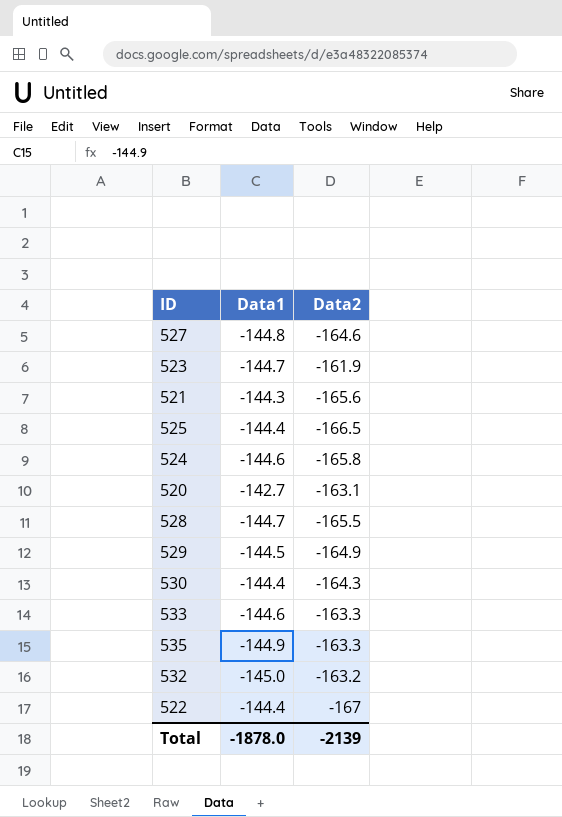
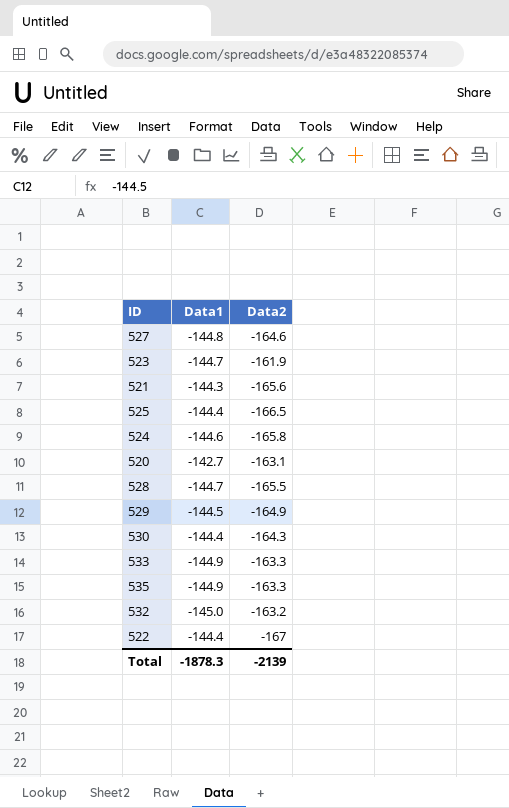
533 | Data1: -144.6 -> -144.9
Total | Data1: -1878.0 -> -1878.3

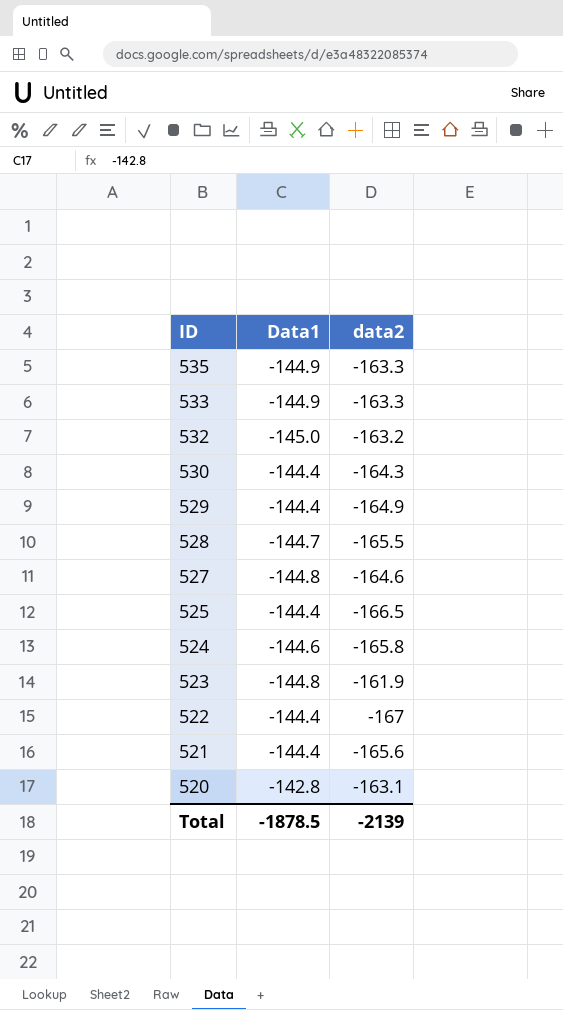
row order: none -> ID descending
column name: Data2 -> data2
529 | Data1: -144.5 -> -144.4
523 | Data1: -144.7 -> -144.8
521 | Data1: -144.3 -> -144.4
520 | Data1: -142.7 -> -142.8
Total | Data1: -1878.3 -> -1878.5

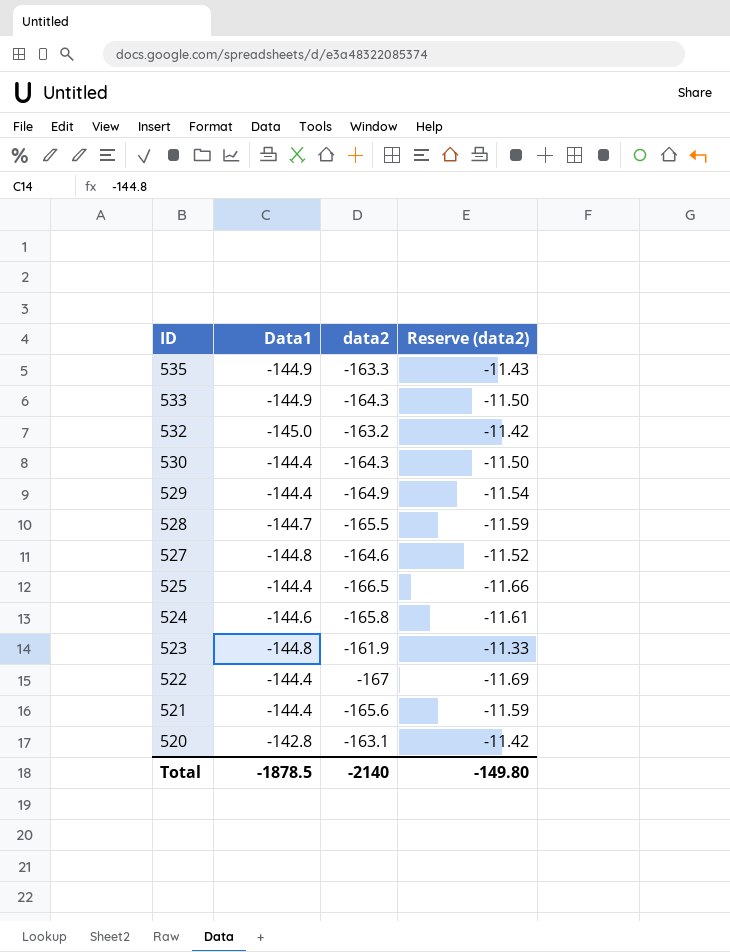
column Reserve (data2) | formula: none -> [data2] * 0.07
533 | data2: -163.3 -> -164.3
Total | data2: -2139 -> -2140

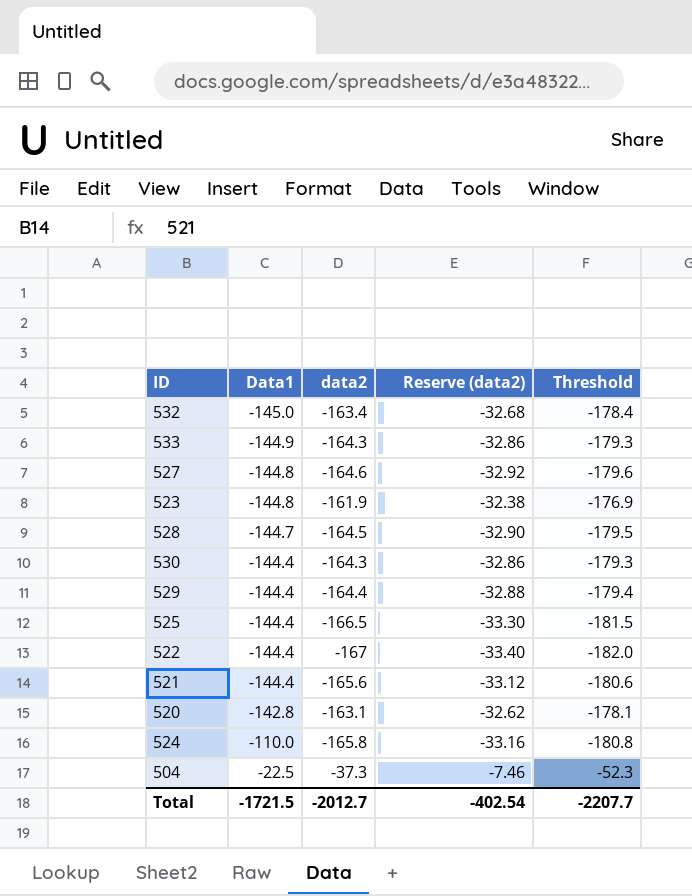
row order: ID descending -> Data1 ascending
column Reserve (data2) | formula: [data2] * 0.07 -> [data2] * 0.2
column Threshold | formula: none -> [data2] - 15
row 535: -144.9 | -163.3 | -11.43 -> none
532 | data2: -163.2 -> -163.4
528 | data2: -165.5 -> -164.5
529 | data2: -164.9 -> -164.4
524 | Data1: -144.6 -> -110.0
row 504: none -> -22.5 | -37.3 | -7.46 | -52.3
Total | Data1: -1878.5 -> -1721.5
Total | data2: -2140 -> -2012.7
Total | Reserve (data2): -149.80 -> -402.54

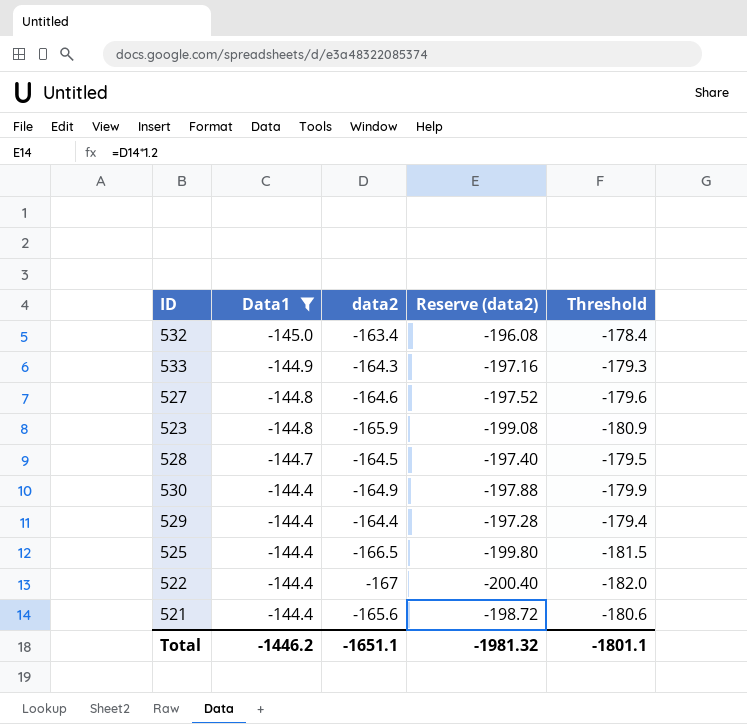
filter: none -> Data1 <= -144.4
column Reserve (data2) | formula: [data2] * 0.2 -> [data2] * 1.2
523 | data2: -161.9 -> -165.9
523 | Threshold: -176.9 -> -180.9
530 | data2: -164.3 -> -164.9
530 | Threshold: -179.3 -> -179.9
Total | Data1: -1721.5 -> -1446.2
Total | data2: -2012.7 -> -1651.1
Total | Reserve (data2): -402.54 -> -1981.32
Total | Threshold: -2207.7 -> -1801.1

